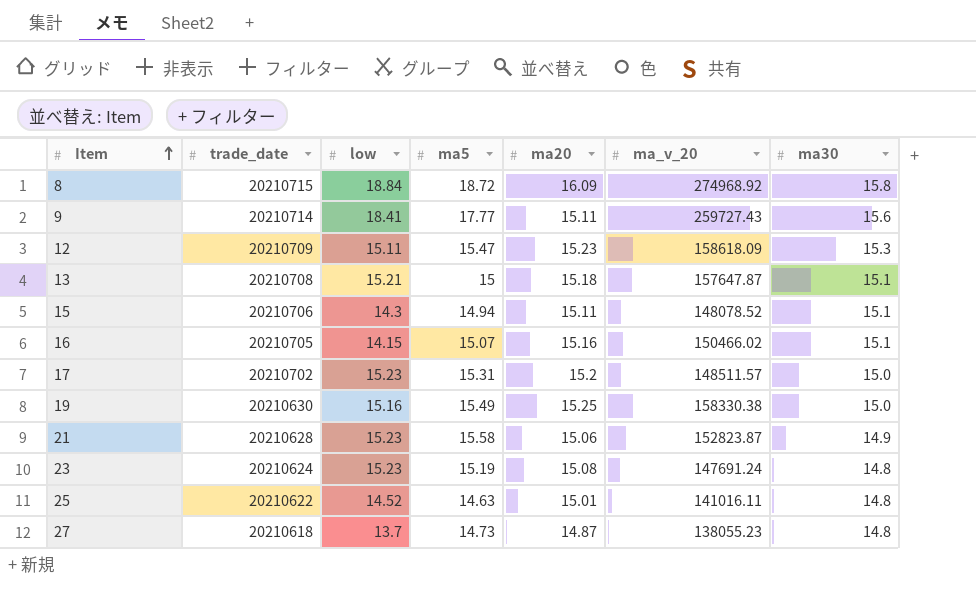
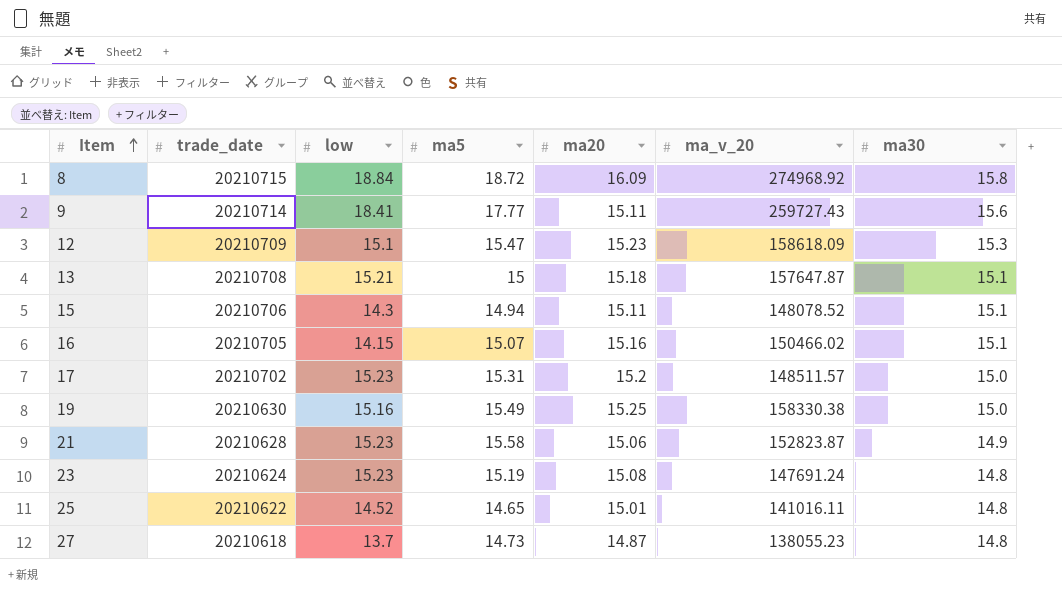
12 | low: 15.11 -> 15.1
25 | ma5: 14.63 -> 14.65

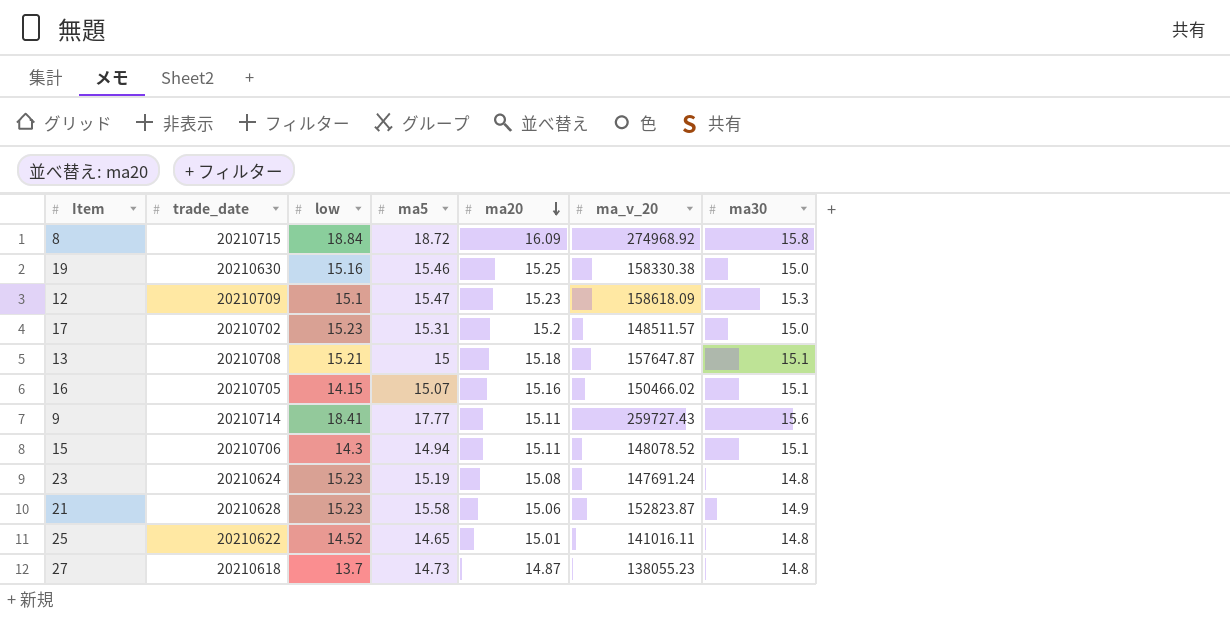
row order: Item ascending -> ma20 descending
19 | ma5: 15.49 -> 15.46

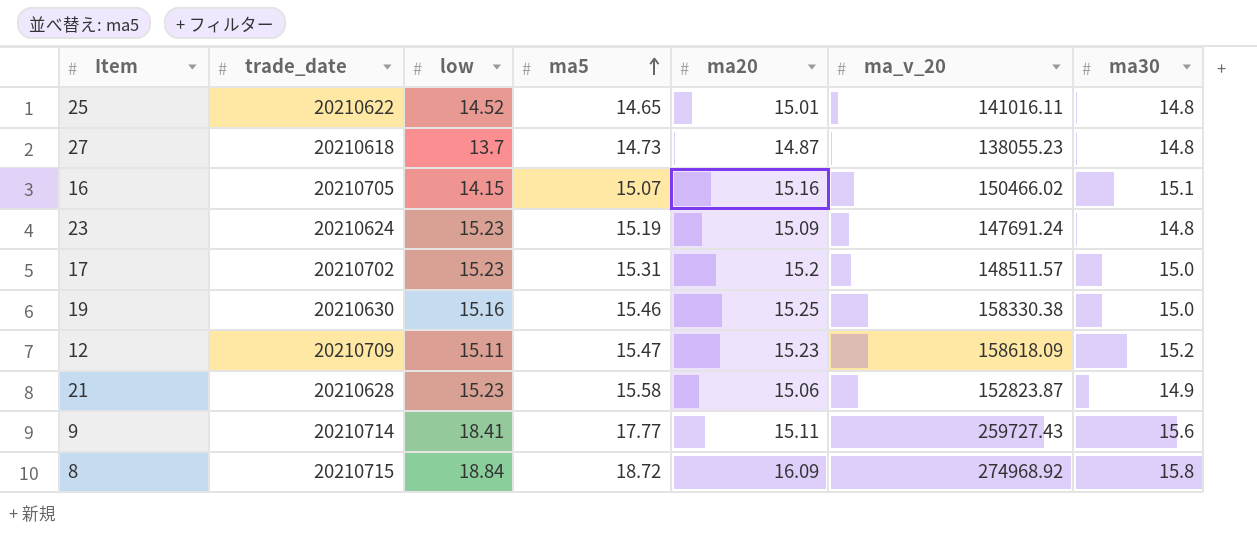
row order: ma20 descending -> ma5 ascending
row 13: 20210708 | 15.21 | 15 | 15.18 | 157647.87 | 15.1 -> none
row 15: 20210706 | 14.3 | 14.94 | 15.11 | 148078.52 | 15.1 -> none
23 | ma20: 15.08 -> 15.09
12 | low: 15.1 -> 15.11
12 | ma30: 15.3 -> 15.2

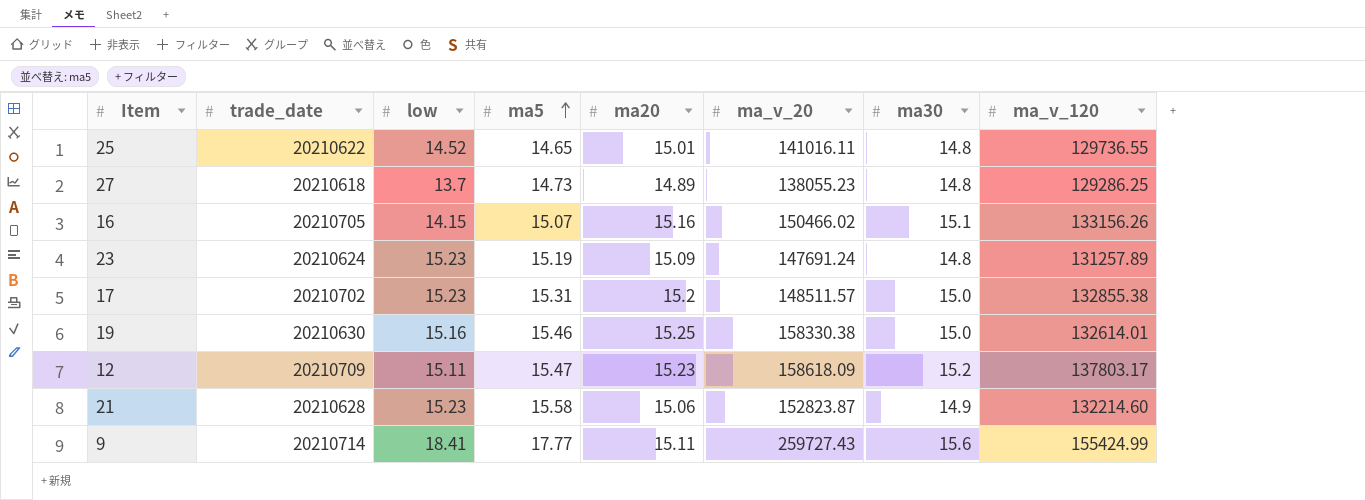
column ma_v_120 | position: none -> 8
row 8: 20210715 | 18.84 | 18.72 | 16.09 | 274968.92 | 15.8 -> none
27 | ma20: 14.87 -> 14.89

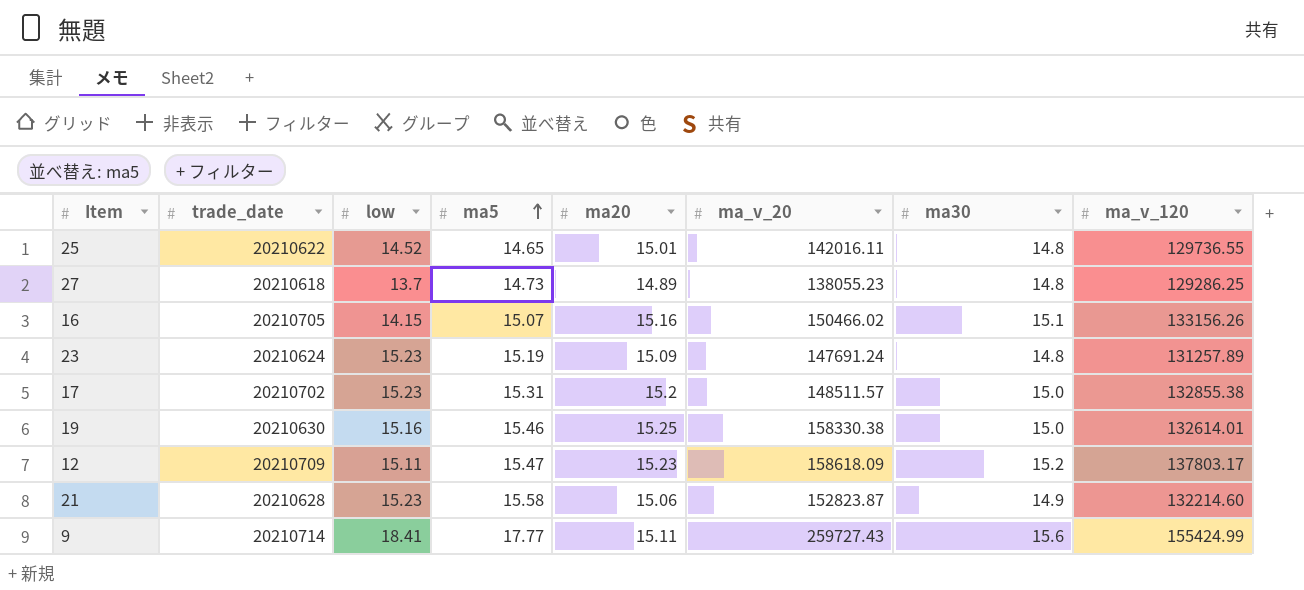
25 | ma_v_20: 141016.11 -> 142016.11

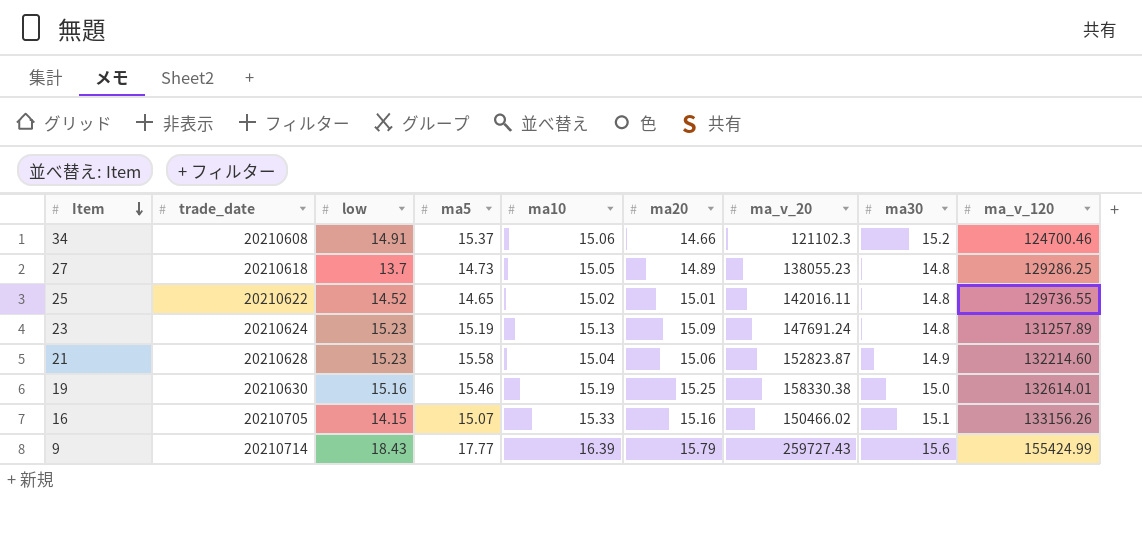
row order: ma5 ascending -> Item descending
column ma10 | position: none -> 5
row 17: 20210702 | 15.23 | 15.31 | 15.2 | 148511.57 | 15.0 | 132855.38 -> none
row 12: 20210709 | 15.11 | 15.47 | 15.23 | 158618.09 | 15.2 | 137803.17 -> none
row 34: none -> 20210608 | 14.91 | 15.37 | 15.06 | 14.66 | 121102.3 | 15.2 | 124700.46
9 | low: 18.41 -> 18.43
9 | ma20: 15.11 -> 15.79

